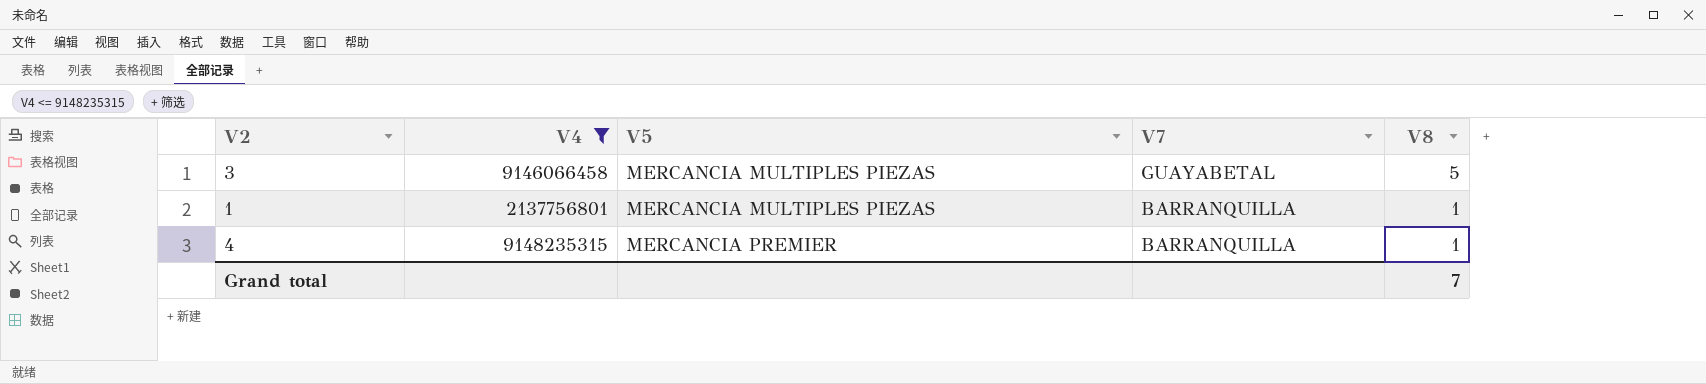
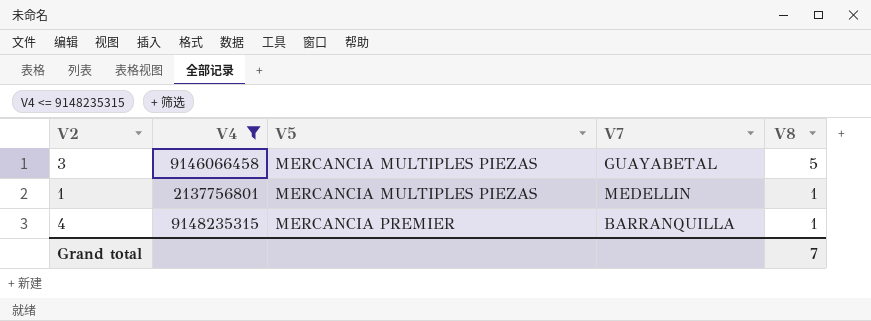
1 | V7: BARRANQUILLA -> MEDELLIN

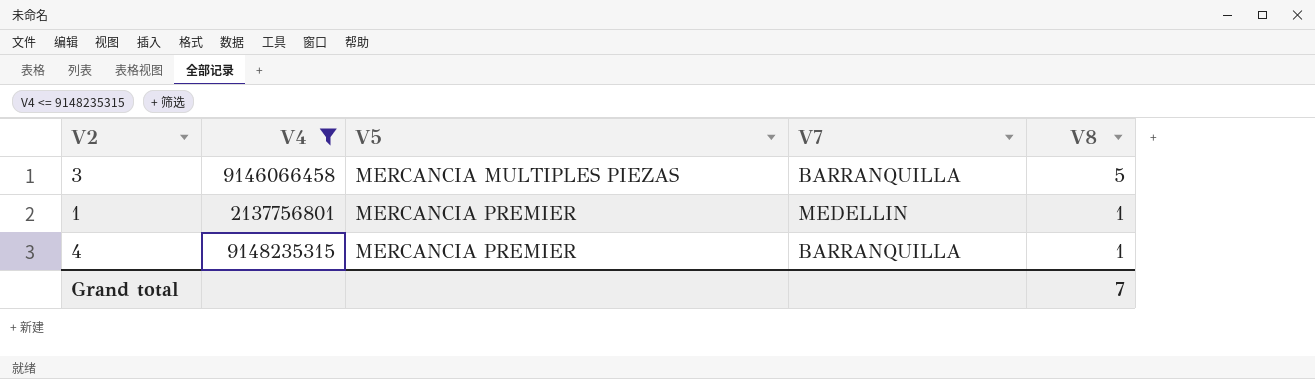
3 | V7: GUAYABETAL -> BARRANQUILLA
1 | V5: MERCANCIA MULTIPLES PIEZAS -> MERCANCIA PREMIER

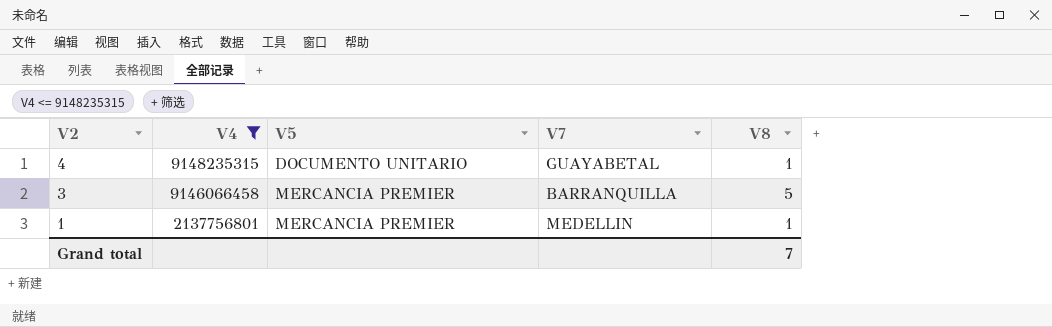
row order: V5 ascending -> V2 descending
4 | V5: MERCANCIA PREMIER -> DOCUMENTO UNITARIO
4 | V7: BARRANQUILLA -> GUAYABETAL
3 | V5: MERCANCIA MULTIPLES PIEZAS -> MERCANCIA PREMIER

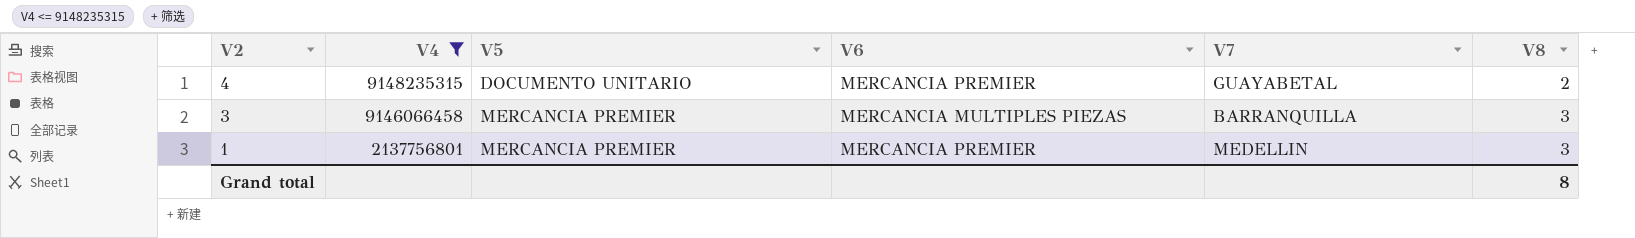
column V6 | position: none -> 4
4 | V8: 1 -> 2
3 | V8: 5 -> 3
1 | V8: 1 -> 3
Grand total | V8: 7 -> 8

